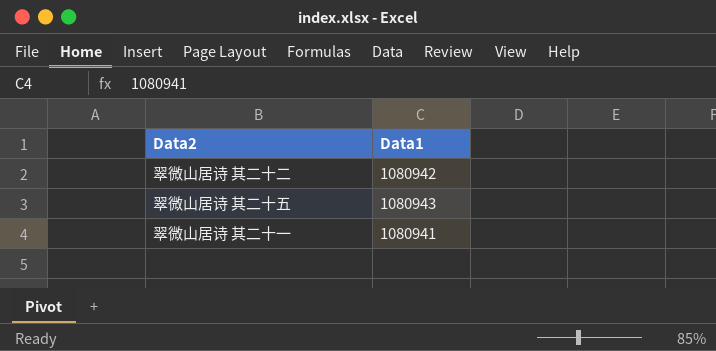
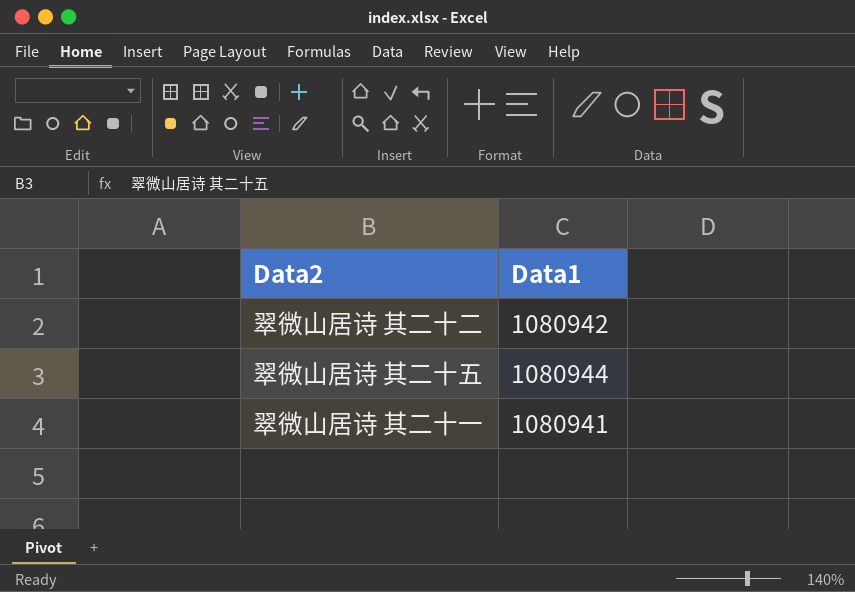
翠微山居诗 其二十五 | Data1: 1080943 -> 1080944

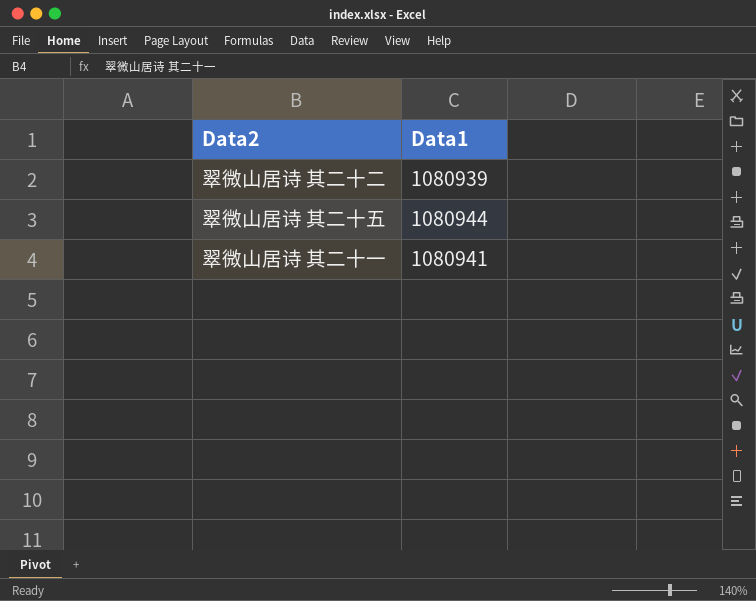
翠微山居诗 其二十二 | Data1: 1080942 -> 1080939

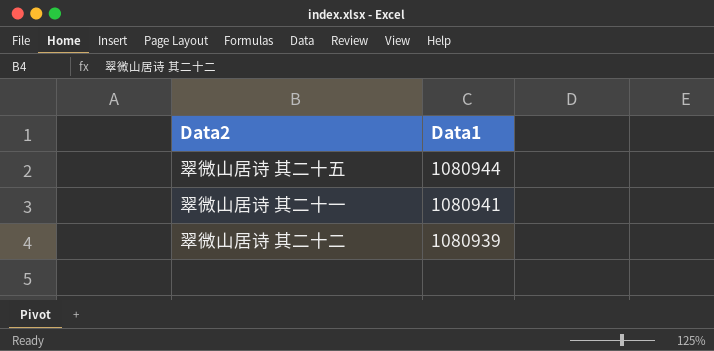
row order: none -> Data1 descending

